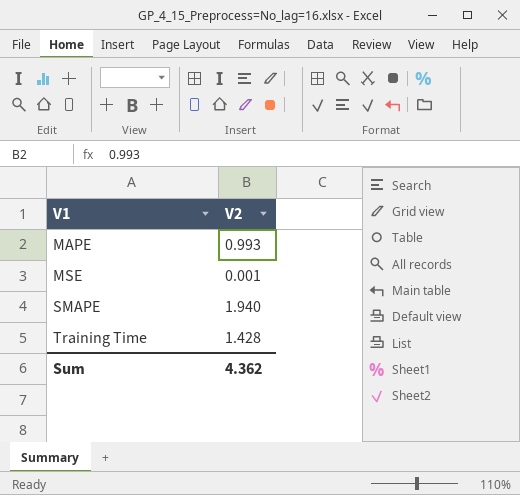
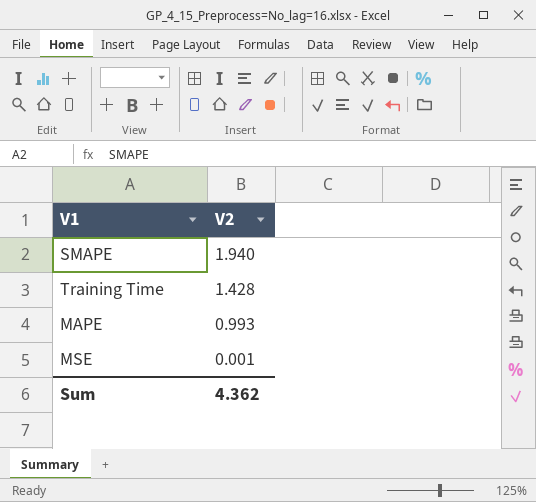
row order: V1 ascending -> V2 descending

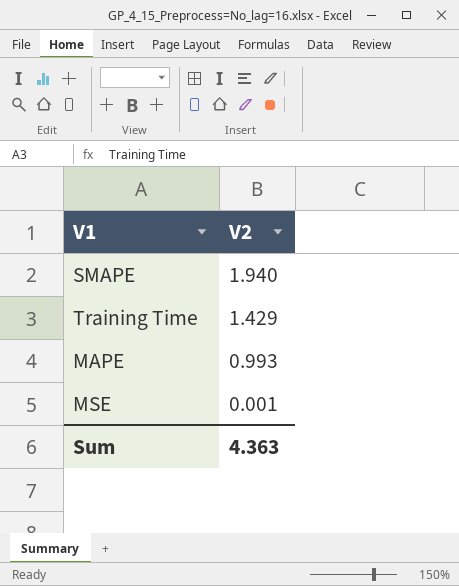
Training Time | V2: 1.428 -> 1.429
Sum | V2: 4.362 -> 4.363

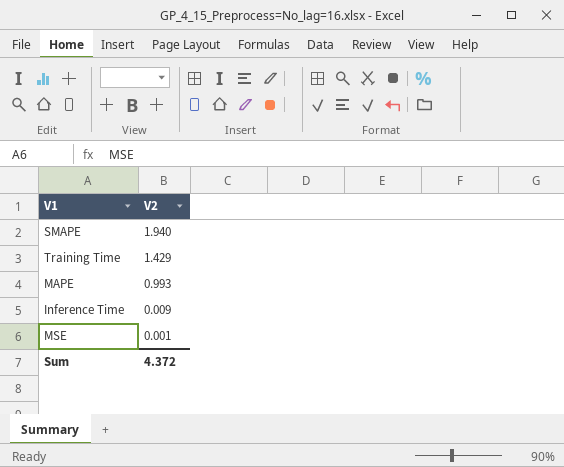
row Inference Time: none -> 0.009
Sum | V2: 4.363 -> 4.372

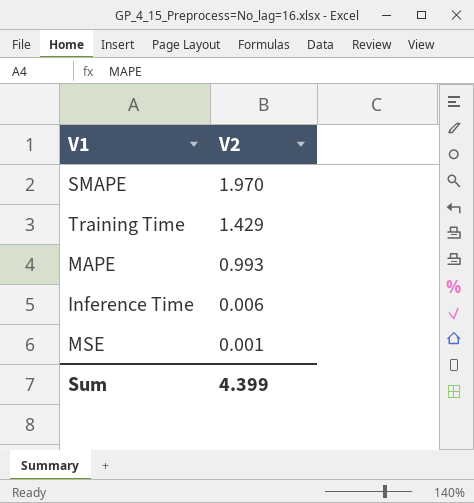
SMAPE | V2: 1.940 -> 1.970
Inference Time | V2: 0.009 -> 0.006
Sum | V2: 4.372 -> 4.399

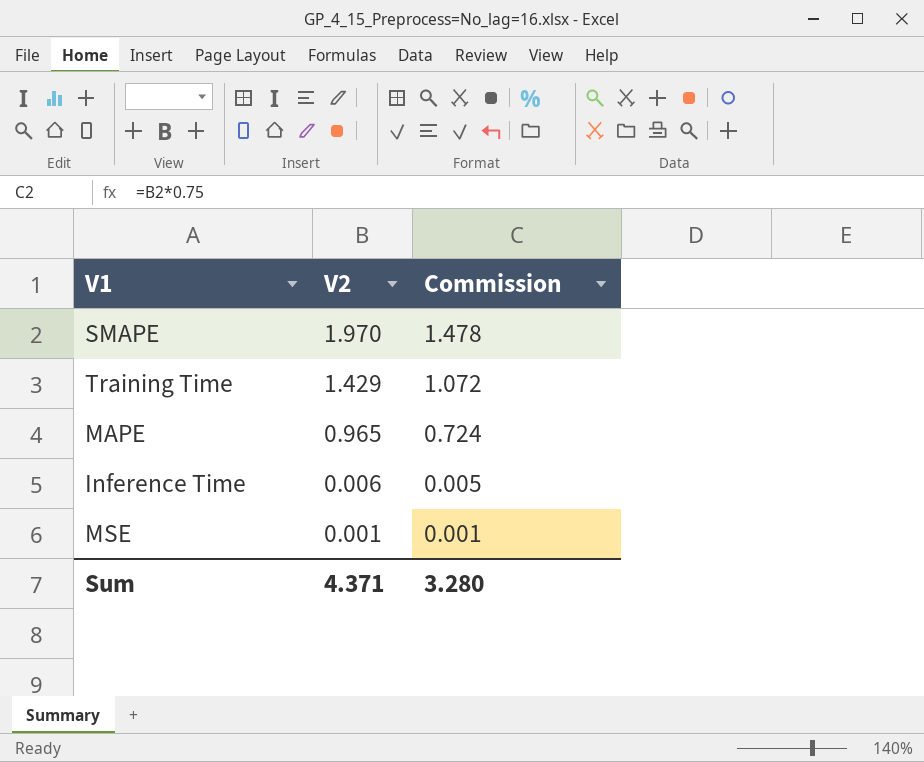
column Commission | formula: none -> [V2] * 0.75
MAPE | V2: 0.993 -> 0.965
Sum | V2: 4.399 -> 4.371

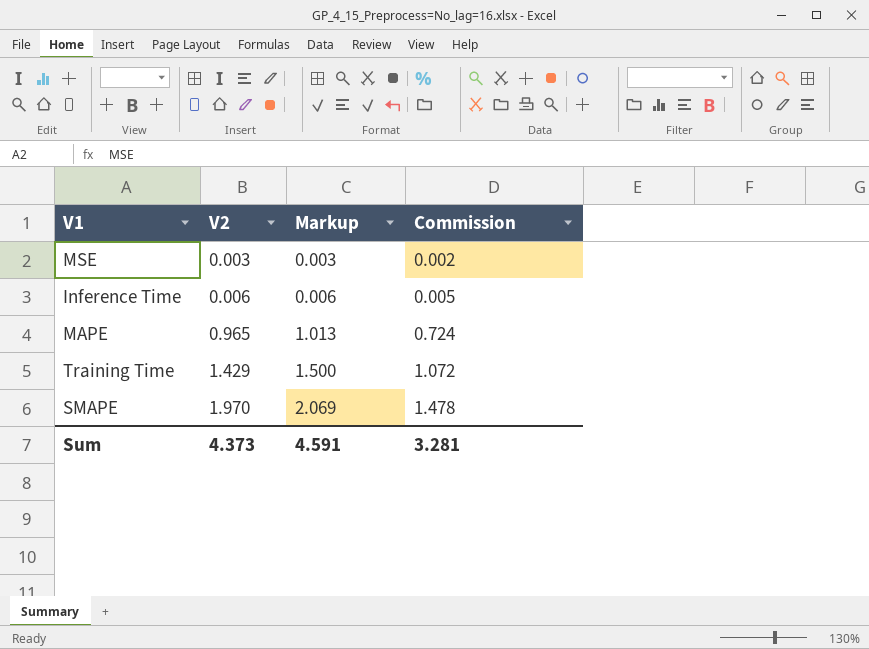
row order: V2 descending -> V2 ascending
column Markup | formula: none -> [V2] * 1.05
MSE | V2: 0.001 -> 0.003
MSE | Commission: 0.001 -> 0.002
Sum | V2: 4.371 -> 4.373
Sum | Commission: 3.280 -> 3.281

